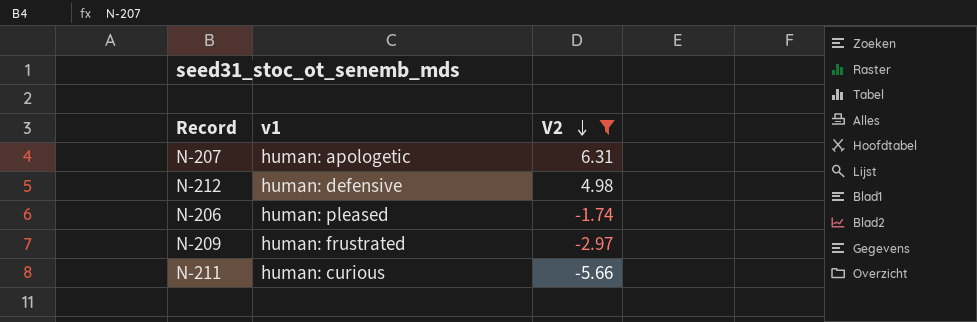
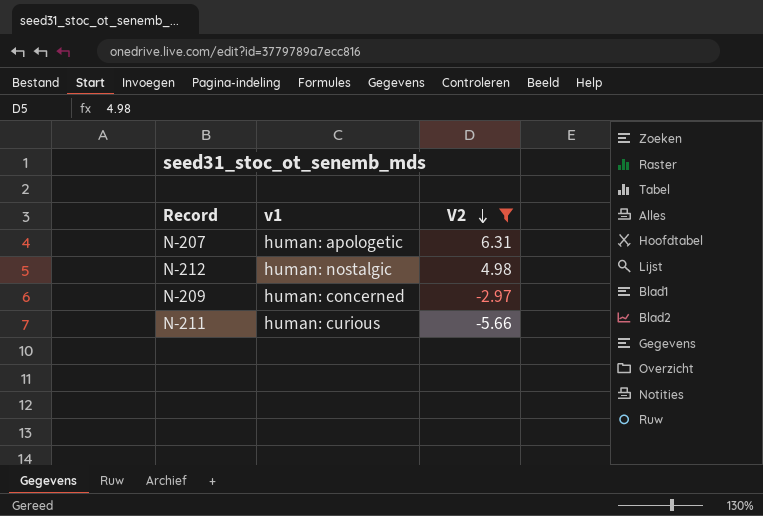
row N-206: human: pleased | -1.74 -> none
N-212 | v1: human: defensive -> human: nostalgic
N-209 | v1: human: frustrated -> human: concerned

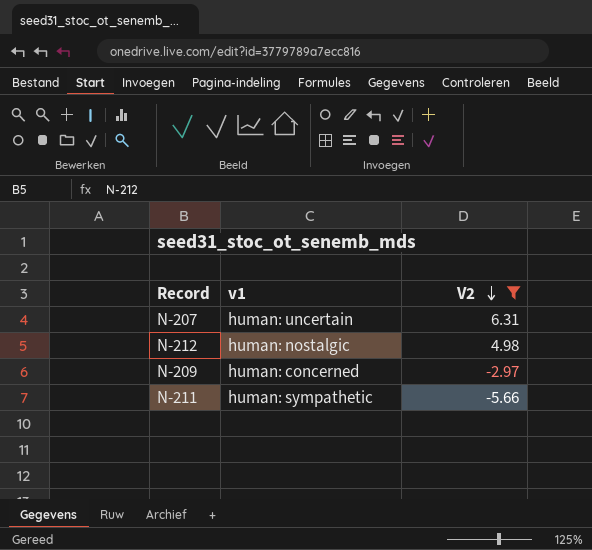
N-207 | v1: human: apologetic -> human: uncertain
N-211 | v1: human: curious -> human: sympathetic

